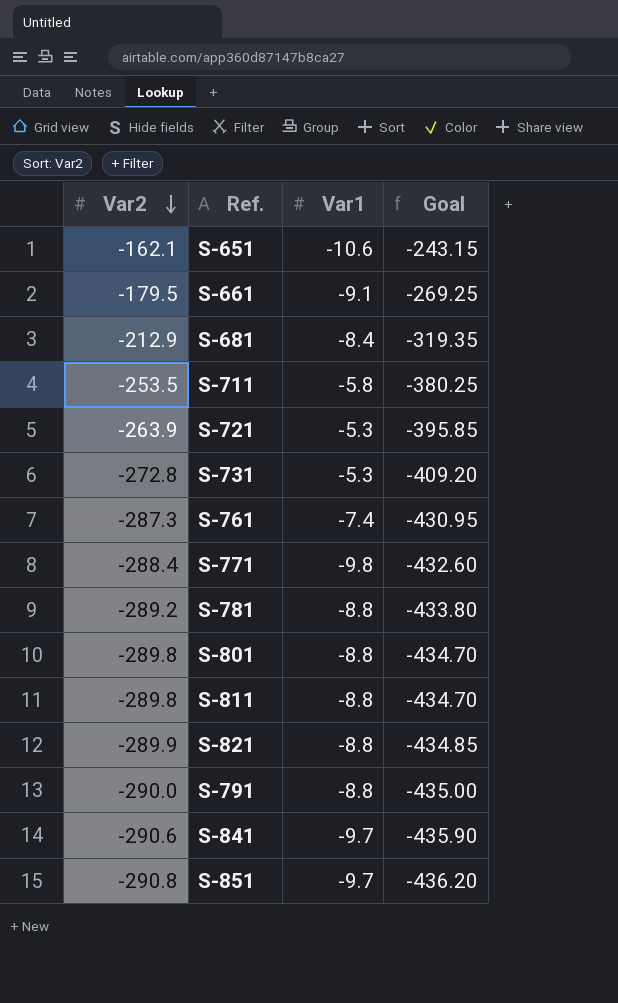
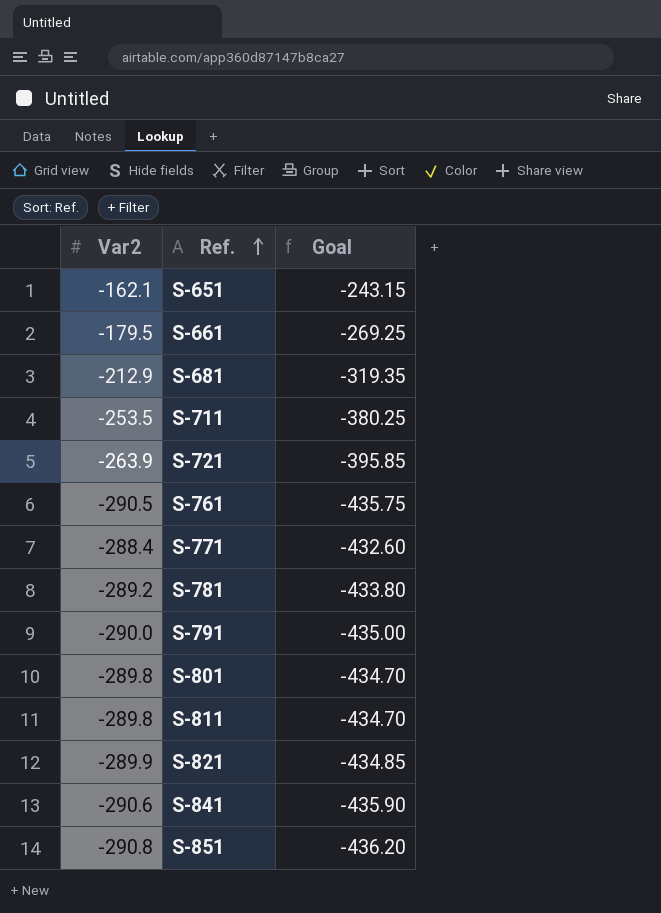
row order: Var2 descending -> Ref. ascending
column Var1 | position: 3 -> none
row S-731: -272.8 | -5.3 | -409.20 -> none
S-761 | Var2: -287.3 -> -290.5
S-761 | Goal: -430.95 -> -435.75

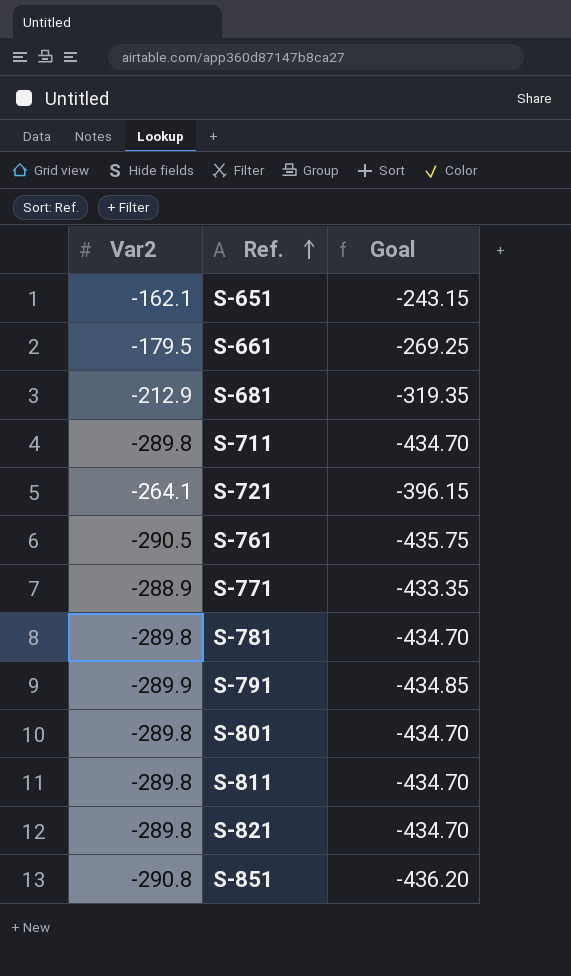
row S-841: -290.6 | -435.90 -> none
S-711 | Var2: -253.5 -> -289.8
S-711 | Goal: -380.25 -> -434.70
S-721 | Var2: -263.9 -> -264.1
S-721 | Goal: -395.85 -> -396.15
S-771 | Var2: -288.4 -> -288.9
S-771 | Goal: -432.60 -> -433.35
S-781 | Var2: -289.2 -> -289.8
S-781 | Goal: -433.80 -> -434.70
S-791 | Var2: -290.0 -> -289.9
S-791 | Goal: -435.00 -> -434.85
S-821 | Var2: -289.9 -> -289.8
S-821 | Goal: -434.85 -> -434.70

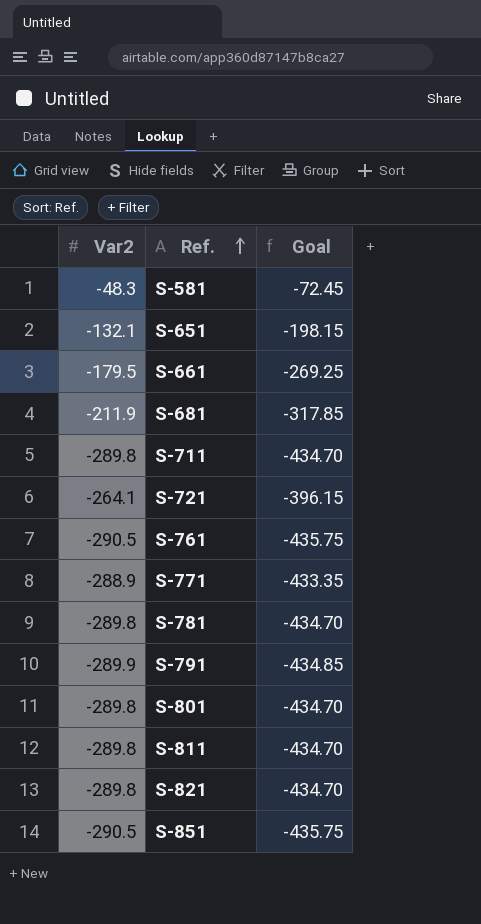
row S-581: none -> -48.3 | -72.45
S-651 | Var2: -162.1 -> -132.1
S-651 | Goal: -243.15 -> -198.15
S-681 | Var2: -212.9 -> -211.9
S-681 | Goal: -319.35 -> -317.85
S-851 | Var2: -290.8 -> -290.5
S-851 | Goal: -436.20 -> -435.75

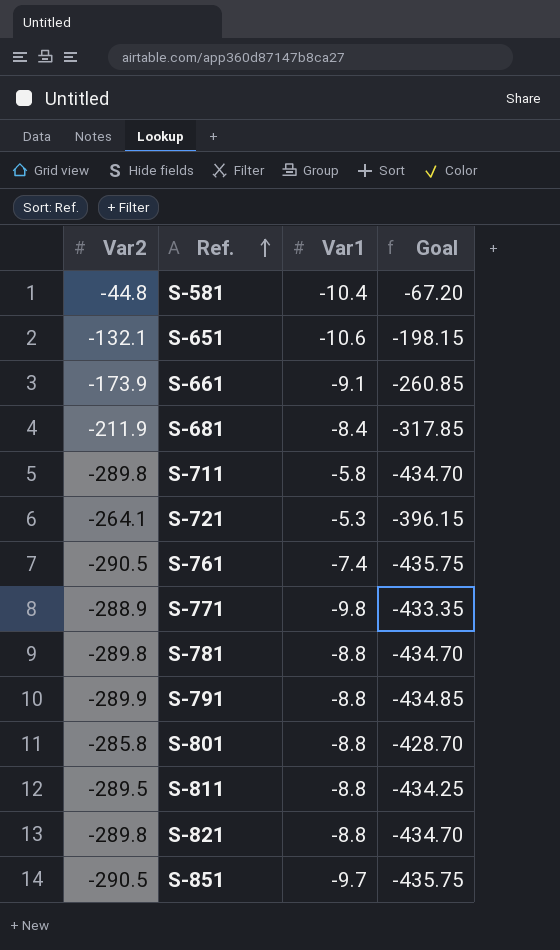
column Var1 | position: none -> 3
S-581 | Var2: -48.3 -> -44.8
S-581 | Goal: -72.45 -> -67.20
S-661 | Var2: -179.5 -> -173.9
S-661 | Goal: -269.25 -> -260.85
S-801 | Var2: -289.8 -> -285.8
S-801 | Goal: -434.70 -> -428.70
S-811 | Var2: -289.8 -> -289.5
S-811 | Goal: -434.70 -> -434.25

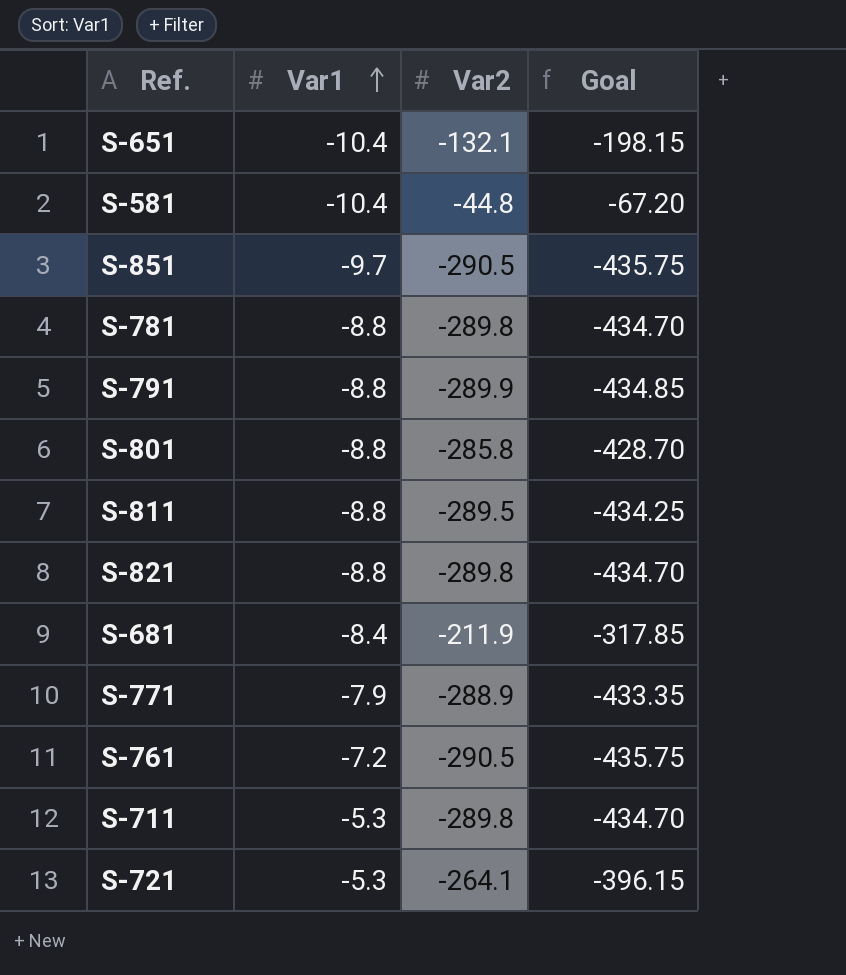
row order: Ref. ascending -> Var1 ascending
column Var2 | position: 1 -> 3
row S-661: -173.9 | -9.1 | -260.85 -> none
S-651 | Var1: -10.6 -> -10.4
S-771 | Var1: -9.8 -> -7.9
S-761 | Var1: -7.4 -> -7.2
S-711 | Var1: -5.8 -> -5.3

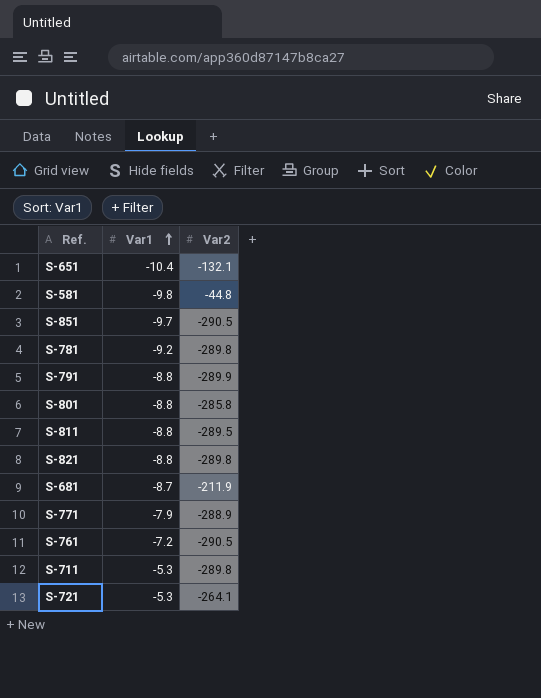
column Goal | formula: [Var2] * 1.5 -> none
S-581 | Var1: -10.4 -> -9.8
S-781 | Var1: -8.8 -> -9.2
S-681 | Var1: -8.4 -> -8.7

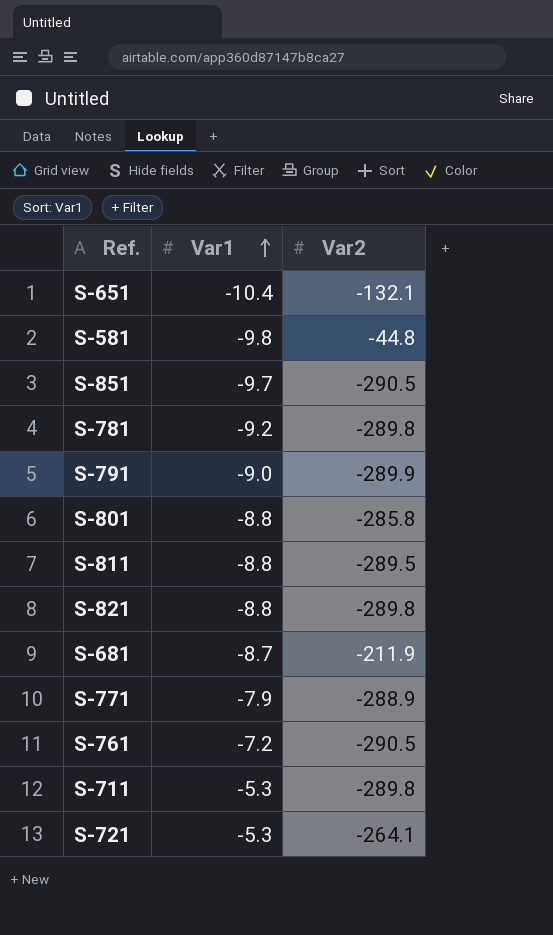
S-791 | Var1: -8.8 -> -9.0

